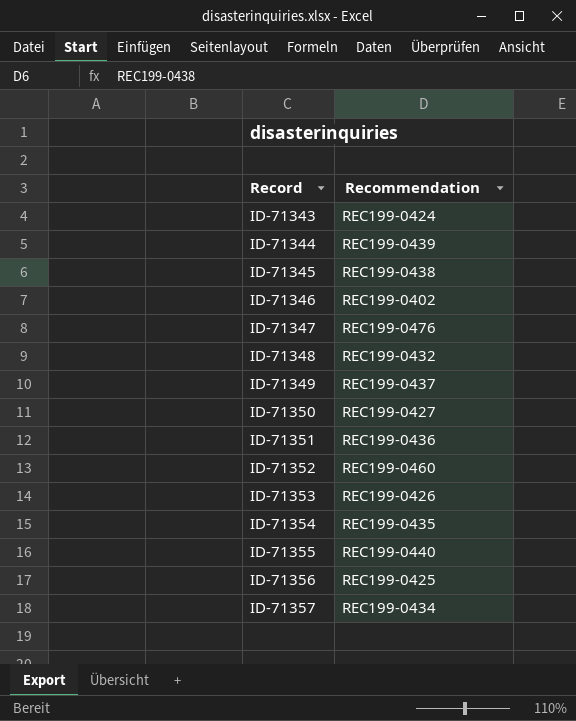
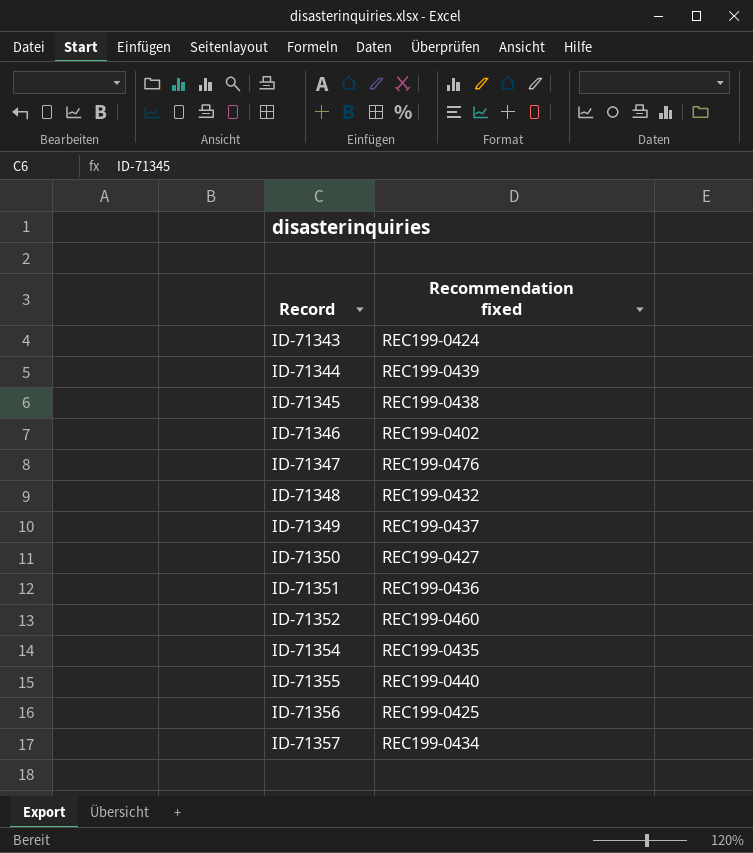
column name: Recommendation -> Recommendation fixed
row ID-71353: REC199-0426 -> none

